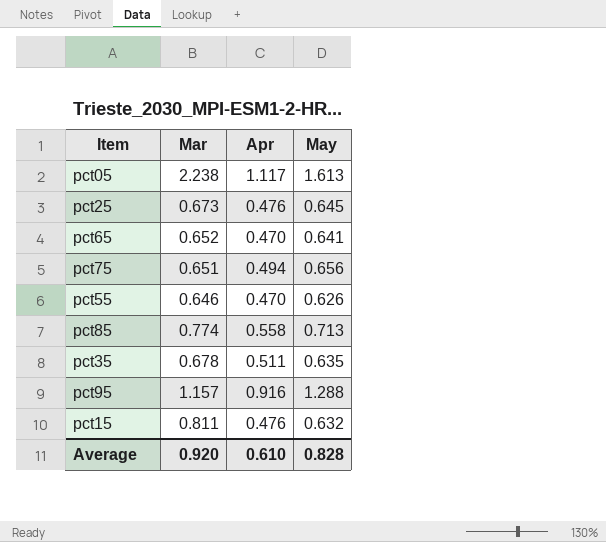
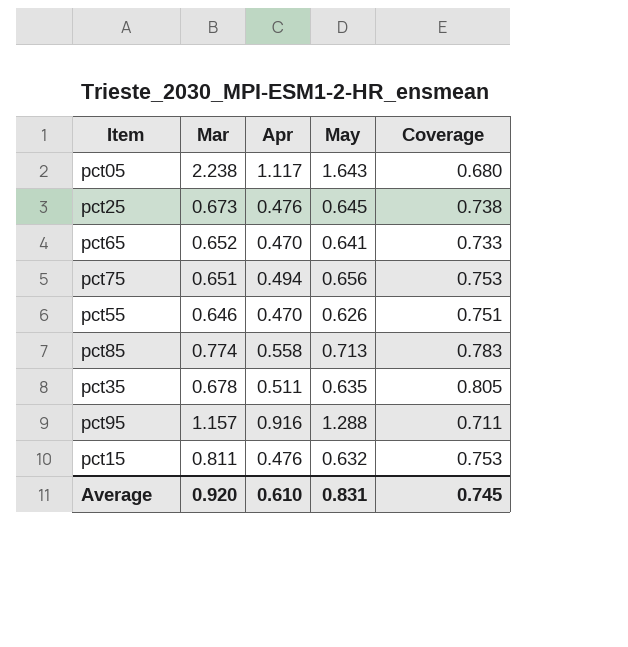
column Coverage | formula: none -> [Apr] / [May]
pct05 | May: 1.613 -> 1.643
Average | May: 0.828 -> 0.831

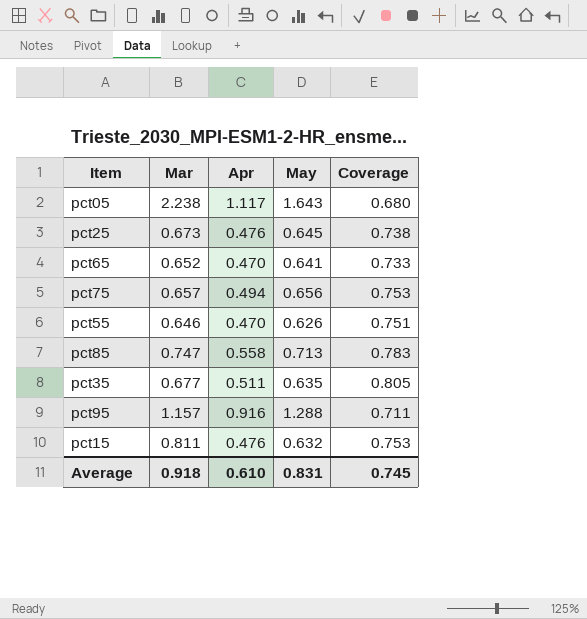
pct75 | Mar: 0.651 -> 0.657
pct85 | Mar: 0.774 -> 0.747
pct35 | Mar: 0.678 -> 0.677
Average | Mar: 0.920 -> 0.918

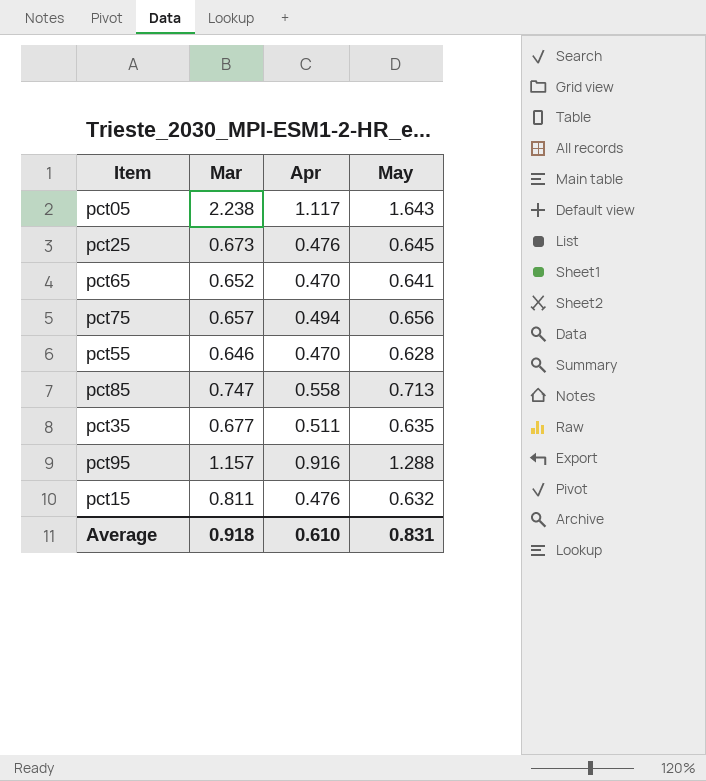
column Coverage | formula: [Apr] / [May] -> none
pct55 | May: 0.626 -> 0.628

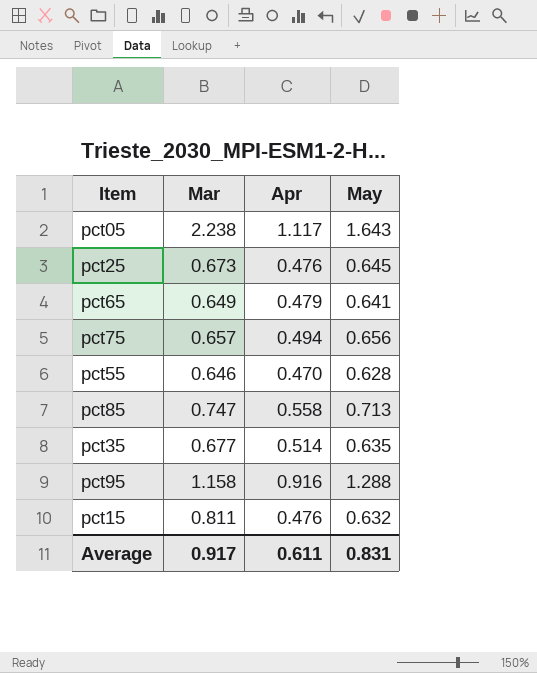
pct65 | Mar: 0.652 -> 0.649
pct65 | Apr: 0.470 -> 0.479
pct35 | Apr: 0.511 -> 0.514
pct95 | Mar: 1.157 -> 1.158
Average | Mar: 0.918 -> 0.917
Average | Apr: 0.610 -> 0.611

